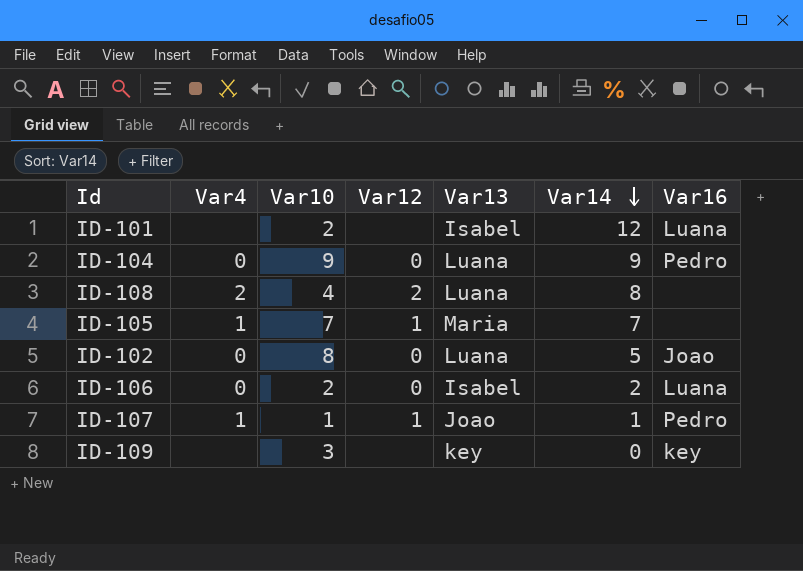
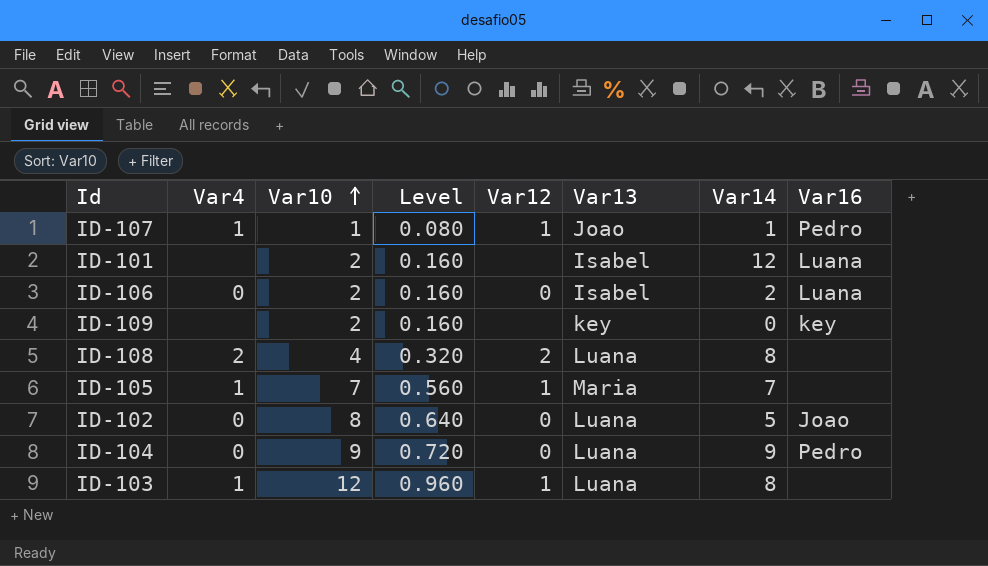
row order: Var14 descending -> Var10 ascending
column Level | formula: none -> [Var10] * 0.08
ID-109 | Var10: 3 -> 2
row ID-103: none -> 1 | 12 | 0.960 | 1 | Luana | 8 | none

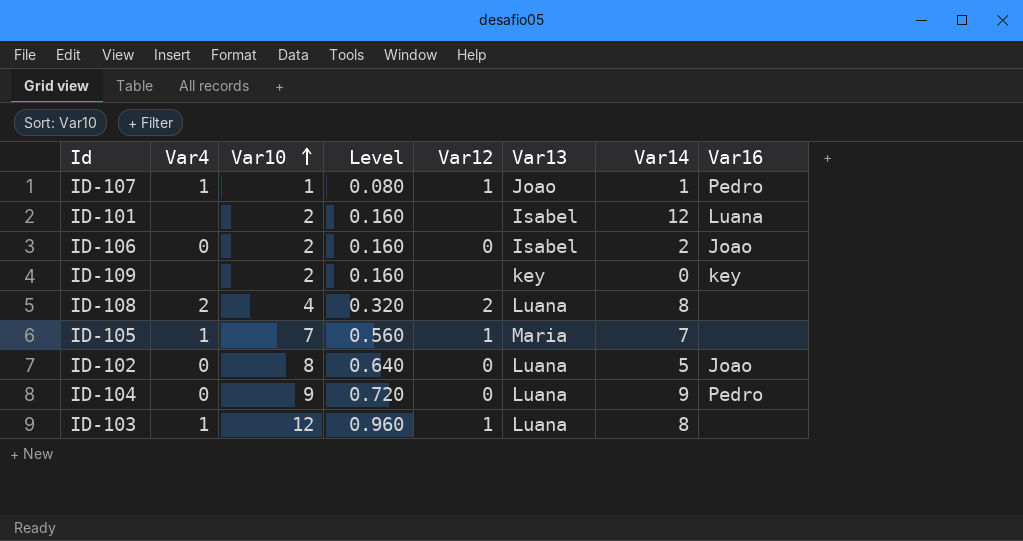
ID-106 | Var16: Luana -> Joao

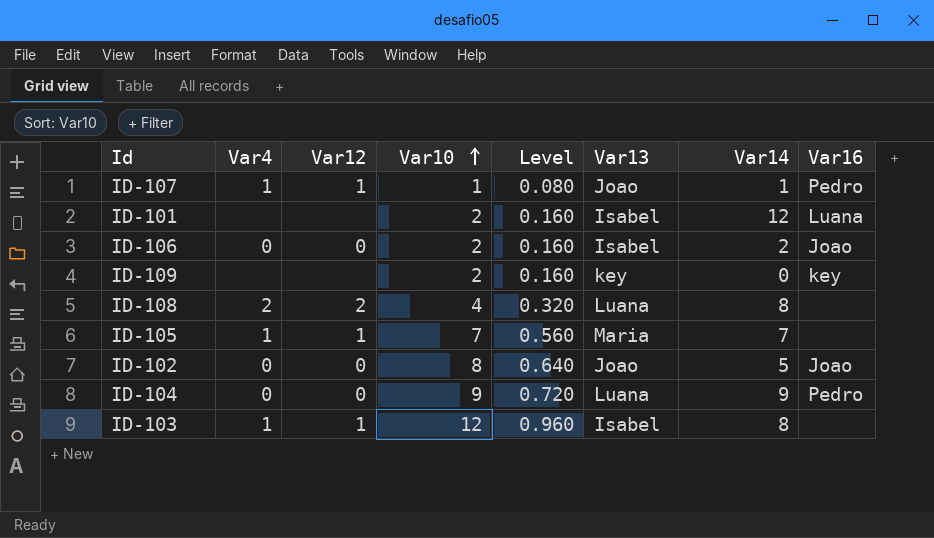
column Var12 | position: 5 -> 3
ID-102 | Var13: Luana -> Joao
ID-103 | Var13: Luana -> Isabel

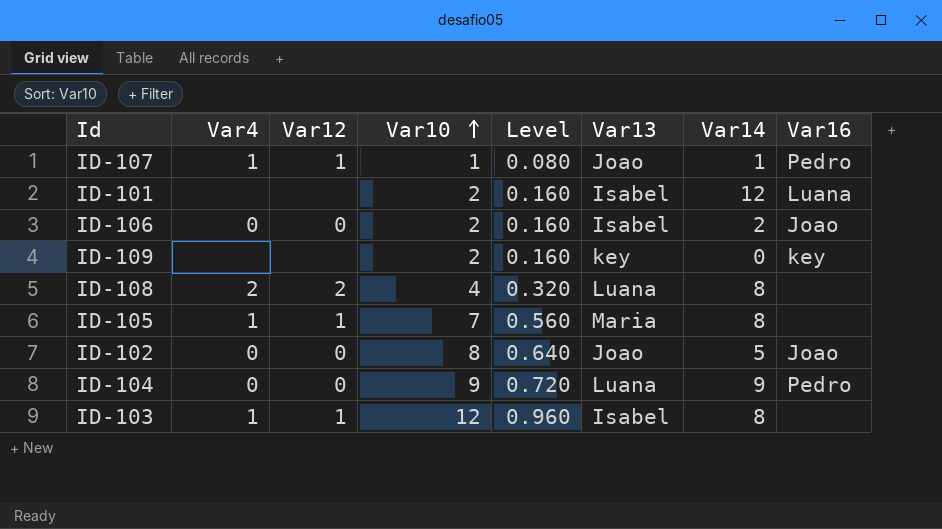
ID-105 | Var14: 7 -> 8

